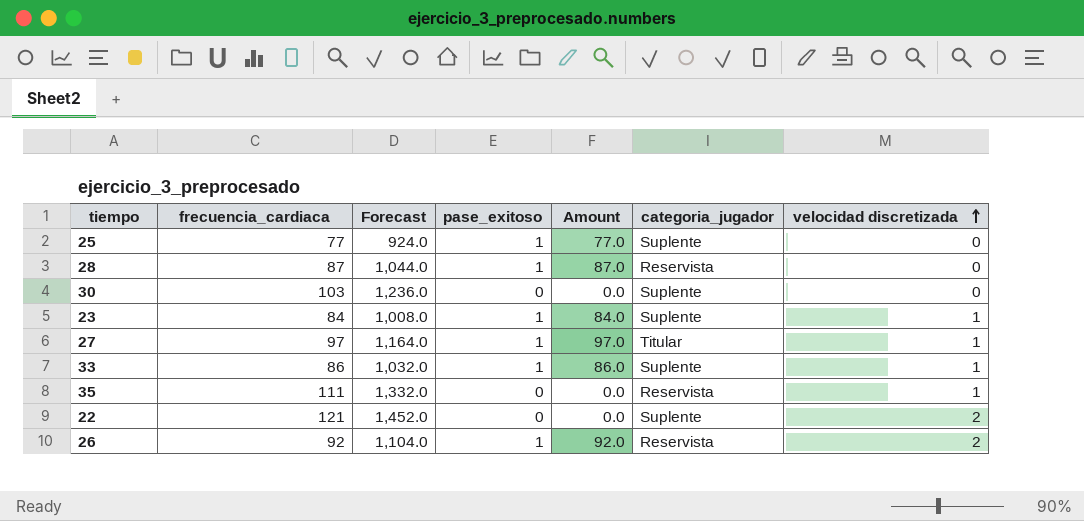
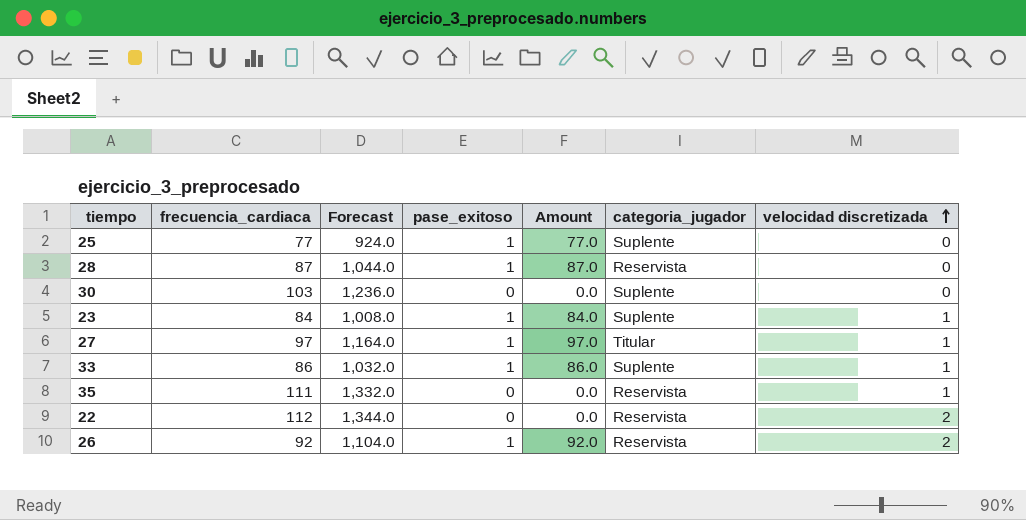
22 | frecuencia_cardiaca: 121 -> 112
22 | Forecast: 1,452.0 -> 1,344.0
22 | categoria_jugador: Suplente -> Reservista

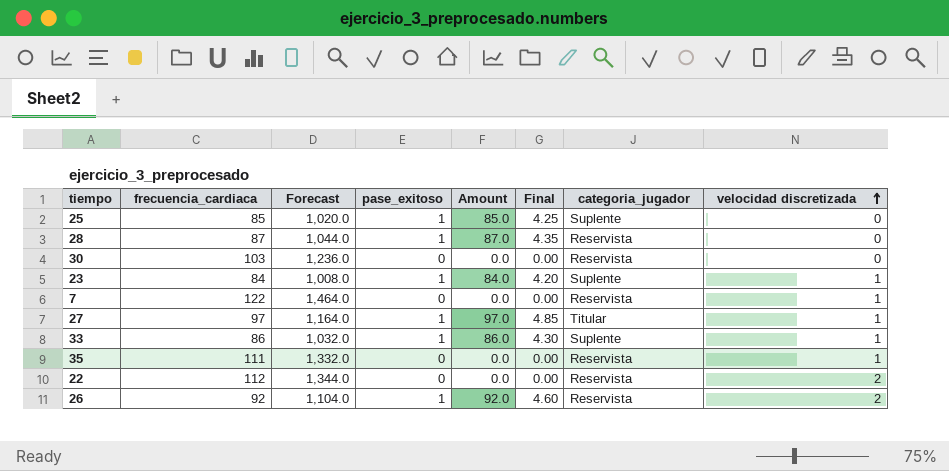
column Final | formula: none -> [Amount] * 0.05
25 | frecuencia_cardiaca: 77 -> 85
25 | Forecast: 924.0 -> 1,020.0
25 | Amount: 77.0 -> 85.0
30 | categoria_jugador: Suplente -> Reservista
row 7: none -> 122 | 1,464.0 | 0 | 0.0 | 0.00 | Reservista | 1

